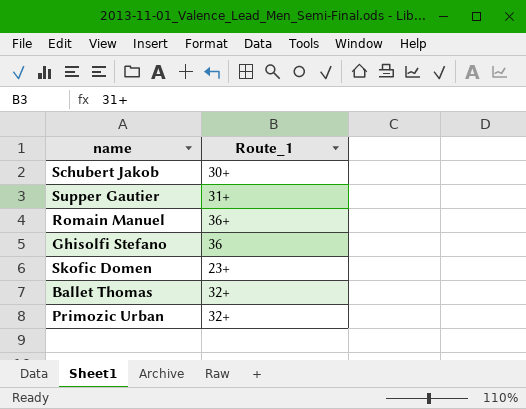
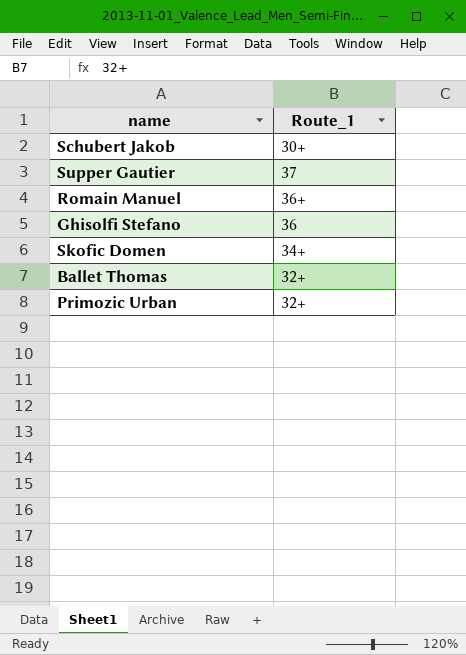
Supper Gautier | Route_1: 31+ -> 37
Skofic Domen | Route_1: 23+ -> 34+

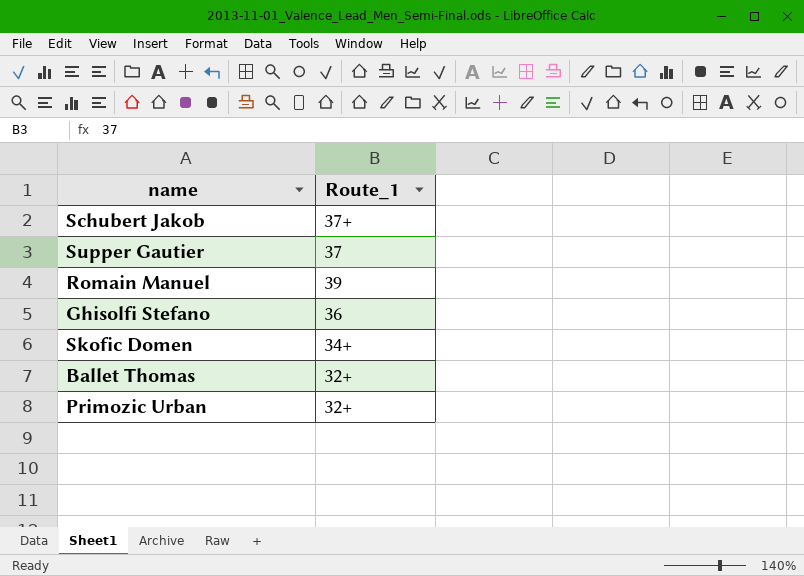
Schubert Jakob | Route_1: 30+ -> 37+
Romain Manuel | Route_1: 36+ -> 39

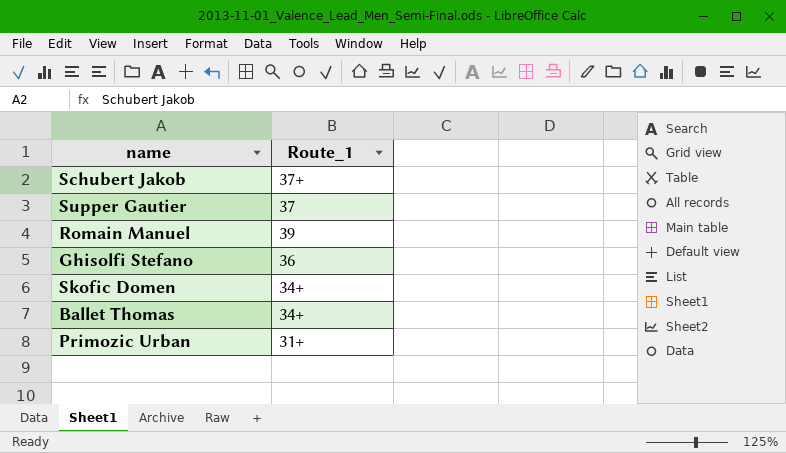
Ballet Thomas | Route_1: 32+ -> 34+
Primozic Urban | Route_1: 32+ -> 31+

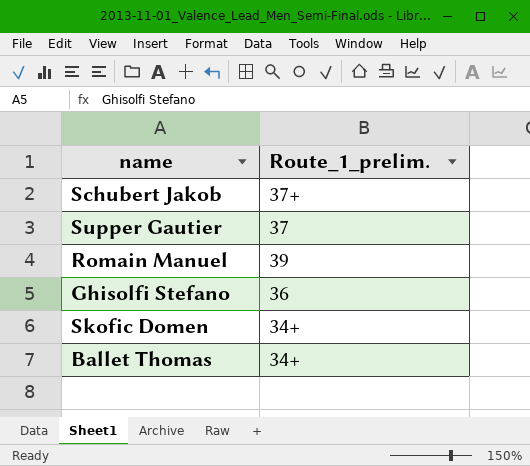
column name: Route_1 -> Route_1_prelim.
row Primozic Urban: 31+ -> none

